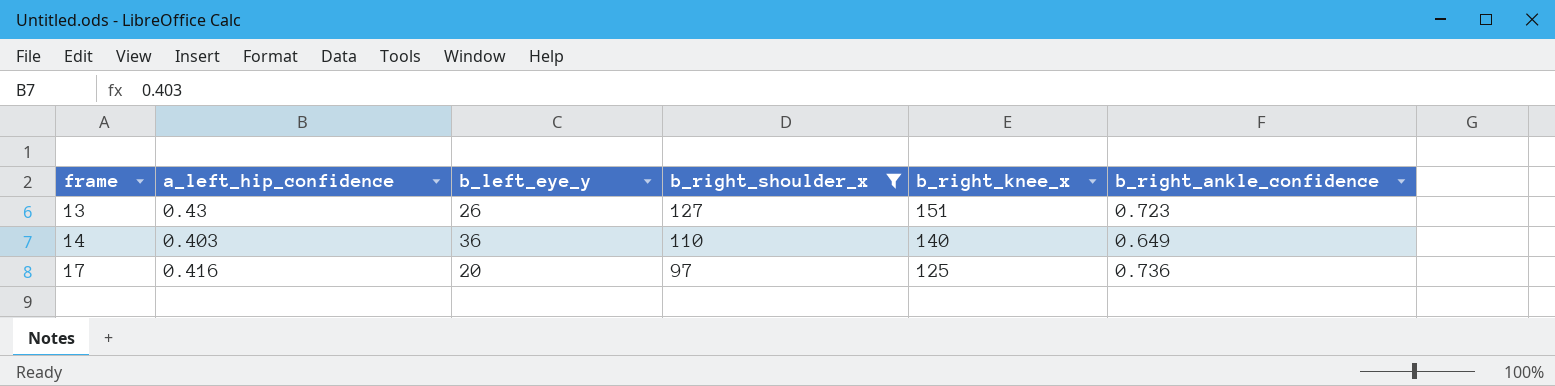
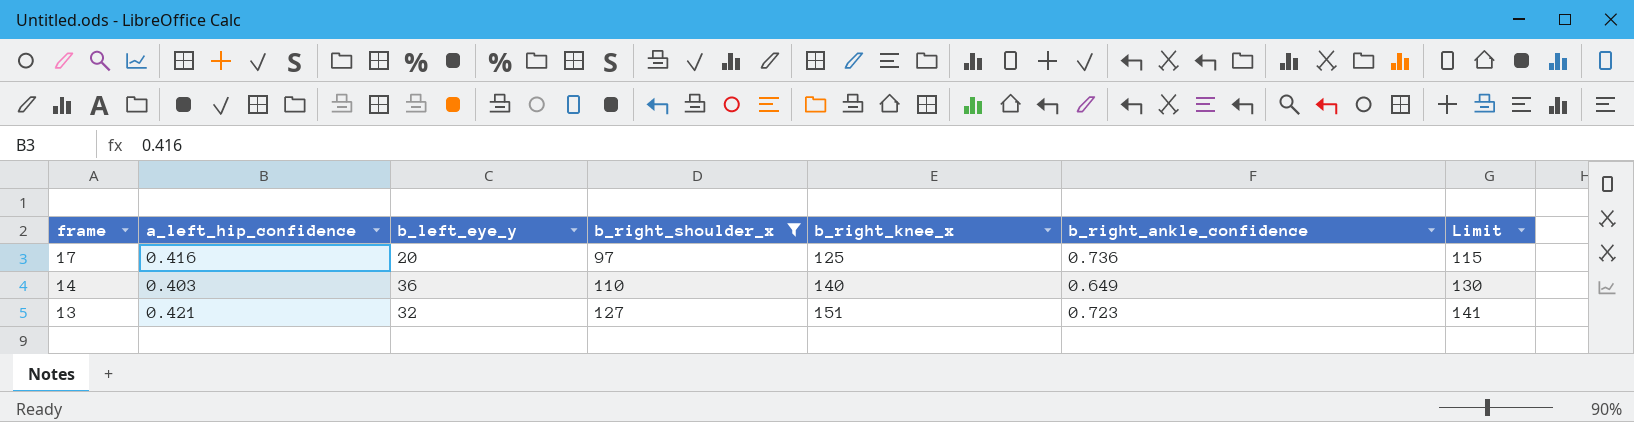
row order: frame ascending -> frame descending
column Limit | formula: none -> [b_right_knee_x] - 10
13 | a_left_hip_confidence: 0.43 -> 0.421
13 | b_left_eye_y: 26 -> 32

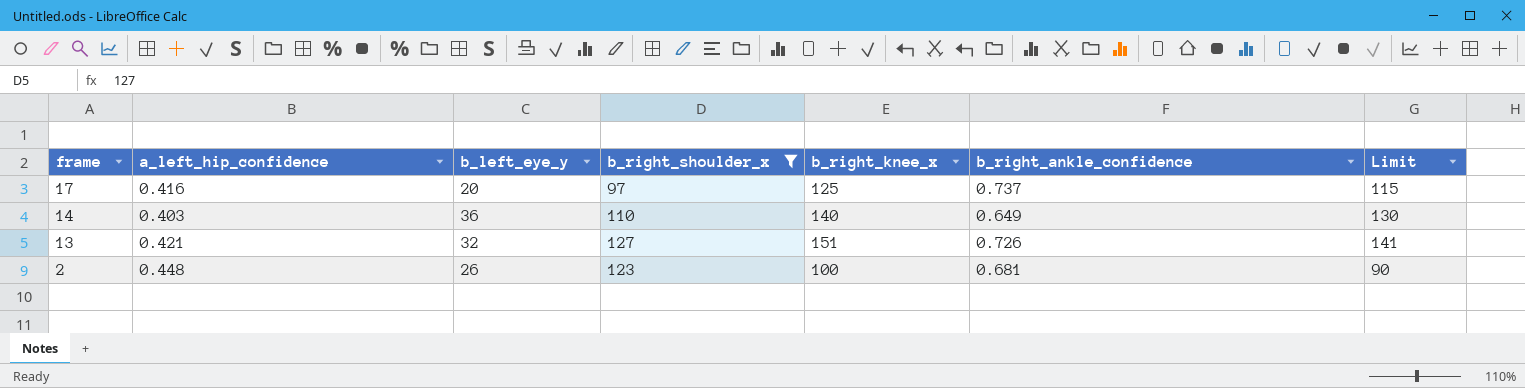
17 | b_right_ankle_confidence: 0.736 -> 0.737
13 | b_right_ankle_confidence: 0.723 -> 0.726
row 2: none -> 0.448 | 26 | 123 | 100 | 0.681 | 90

